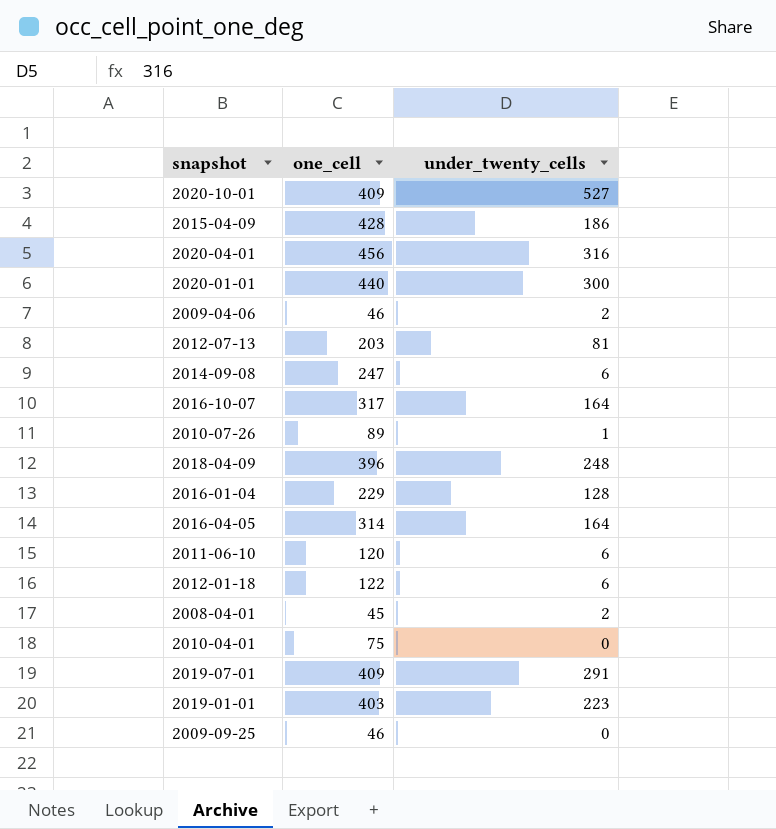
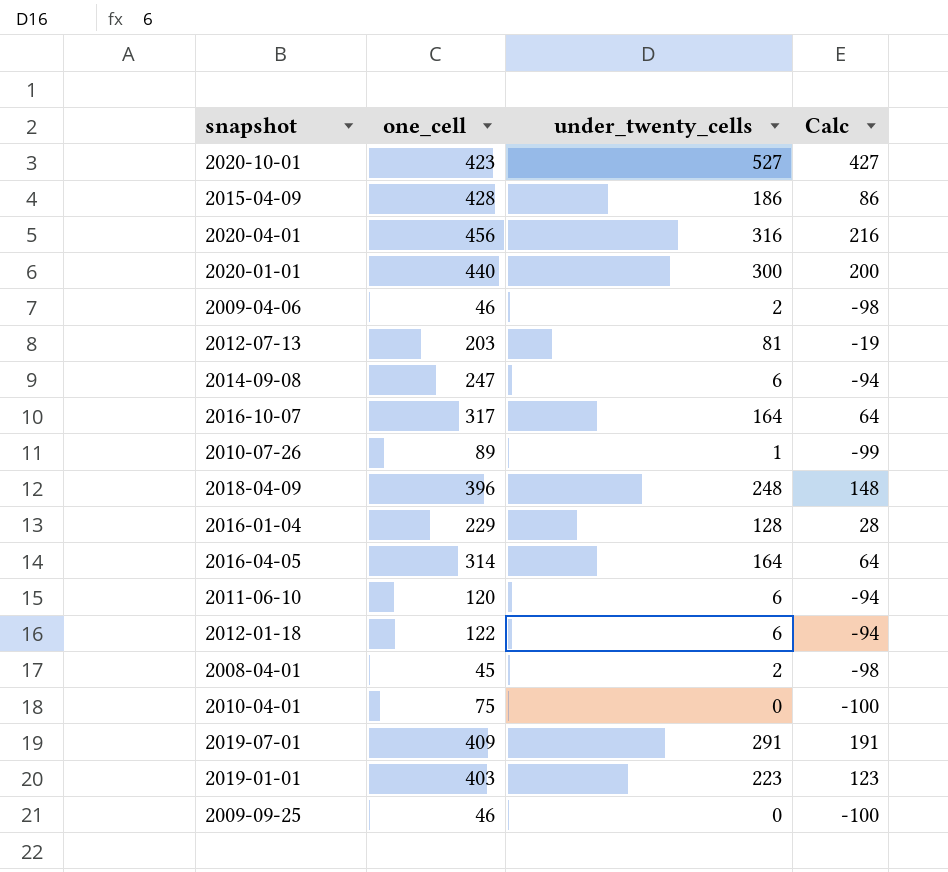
column Calc | formula: none -> [under_twenty_cells] - 100
2020-10-01 | one_cell: 409 -> 423

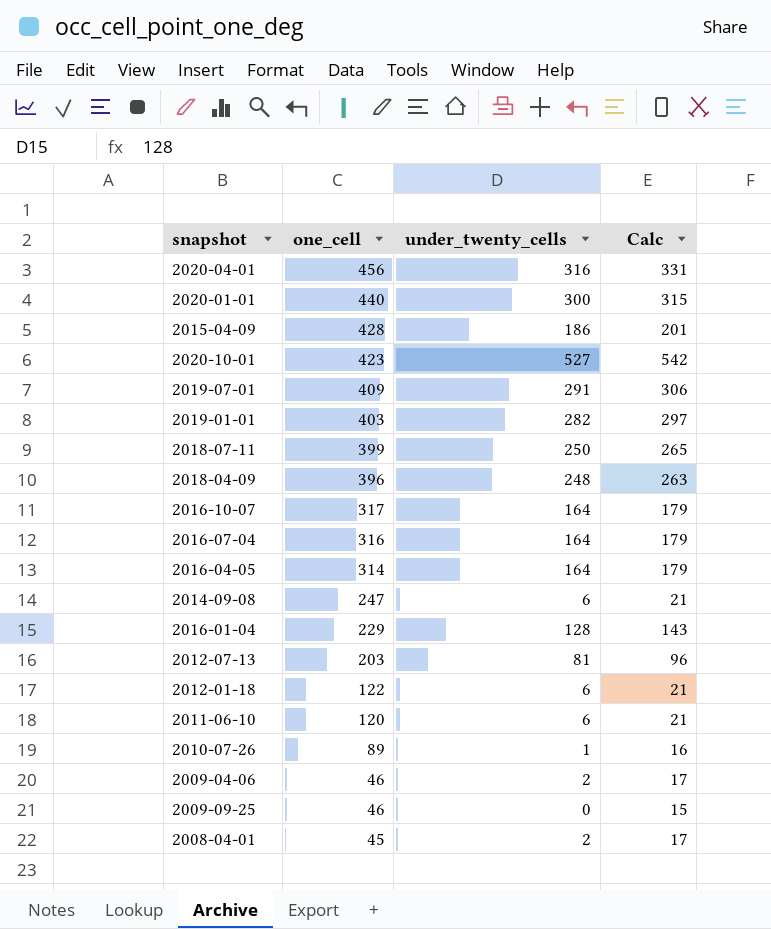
row order: none -> one_cell descending
column Calc | formula: [under_twenty_cells] - 100 -> [under_twenty_cells] + 15
row 2010-04-01: 75 | 0 | -100 -> none
2019-01-01 | under_twenty_cells: 223 -> 282
row 2018-07-11: none -> 399 | 250 | 265
row 2016-07-04: none -> 316 | 164 | 179

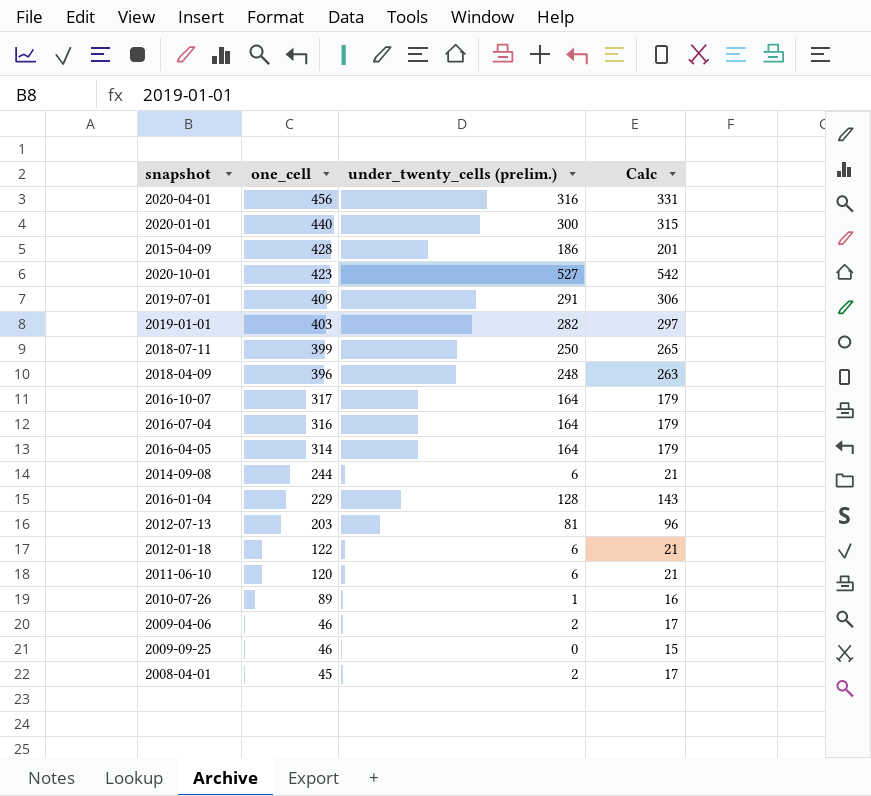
column name: under_twenty_cells -> under_twenty_cells (prelim.)
2014-09-08 | one_cell: 247 -> 244

